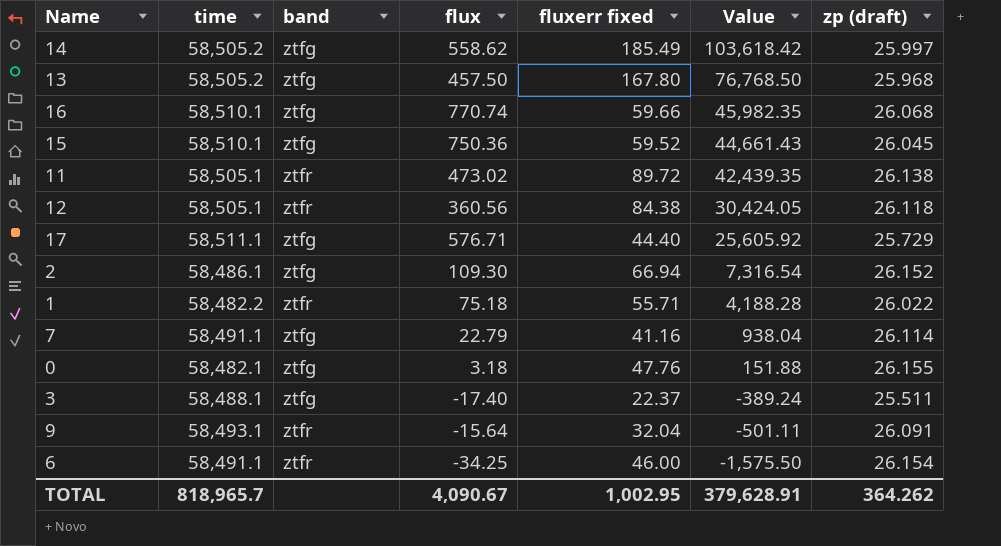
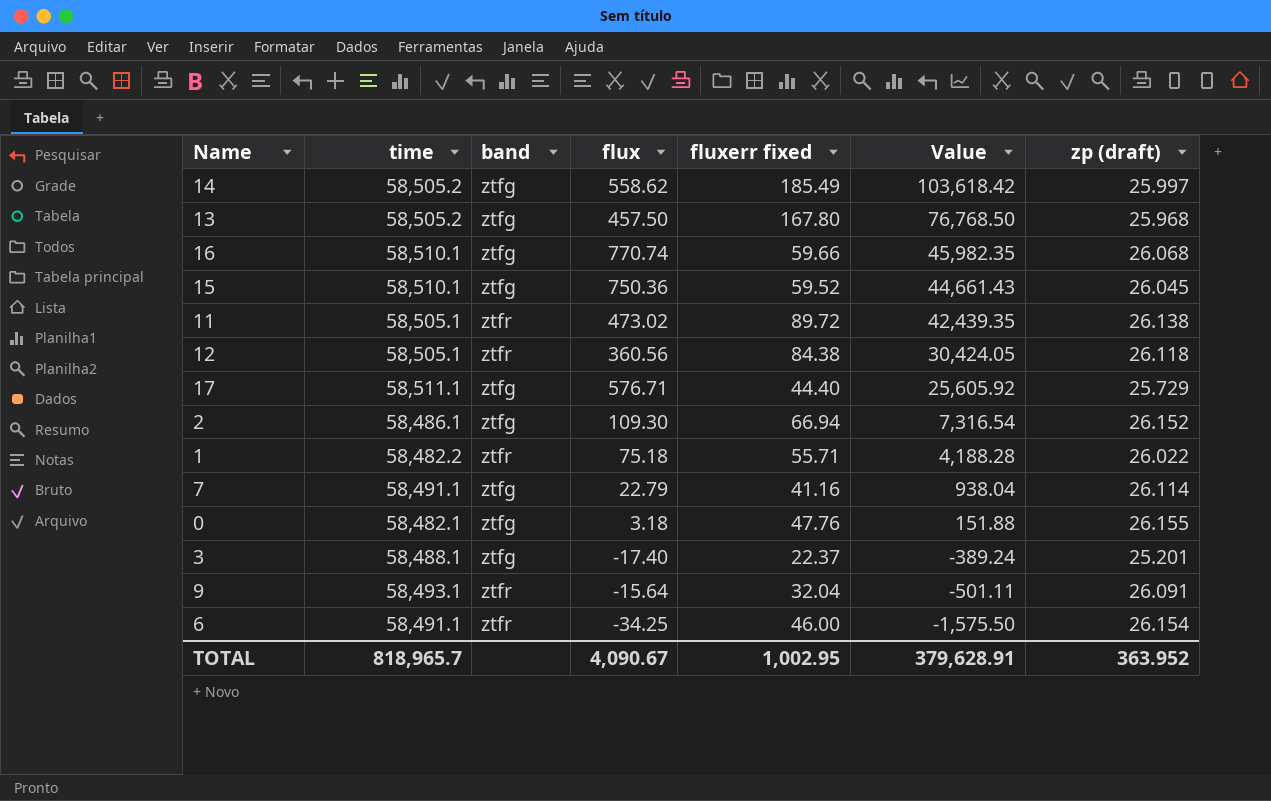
3 | zp (draft): 25.511 -> 25.201
TOTAL | zp (draft): 364.262 -> 363.952

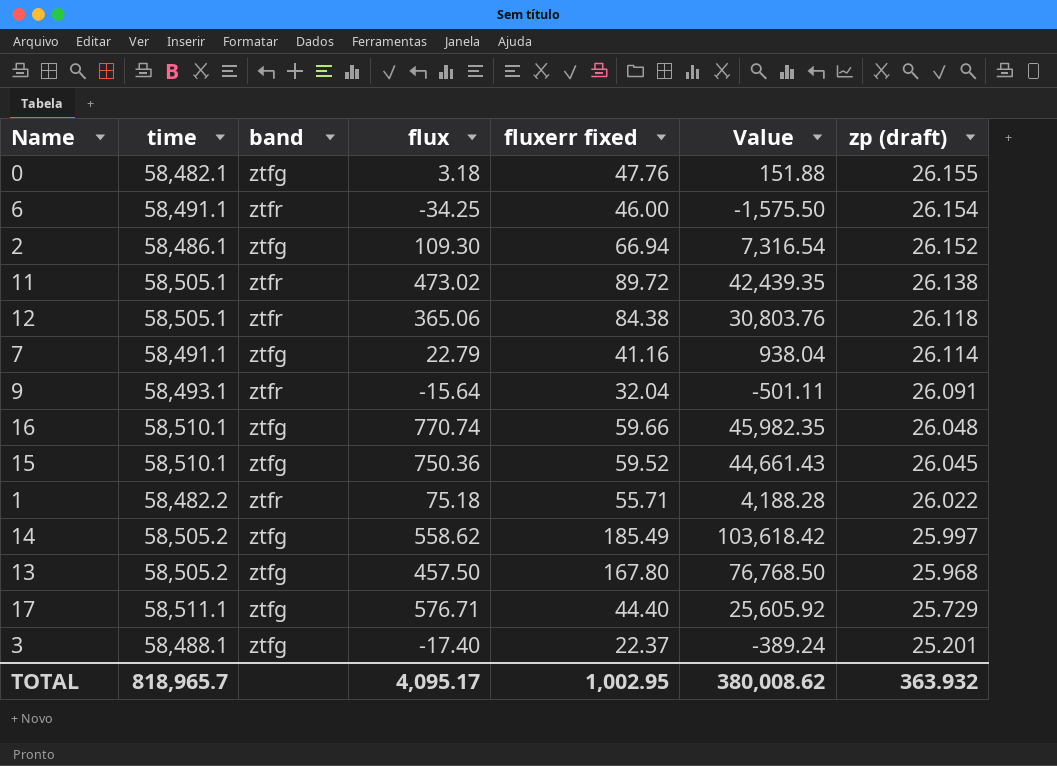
row order: Value descending -> zp (draft) descending
12 | flux: 360.56 -> 365.06
12 | Value: 30,424.05 -> 30,803.76
16 | zp (draft): 26.068 -> 26.048
TOTAL | flux: 4,090.67 -> 4,095.17
TOTAL | Value: 379,628.91 -> 380,008.62
TOTAL | zp (draft): 363.952 -> 363.932

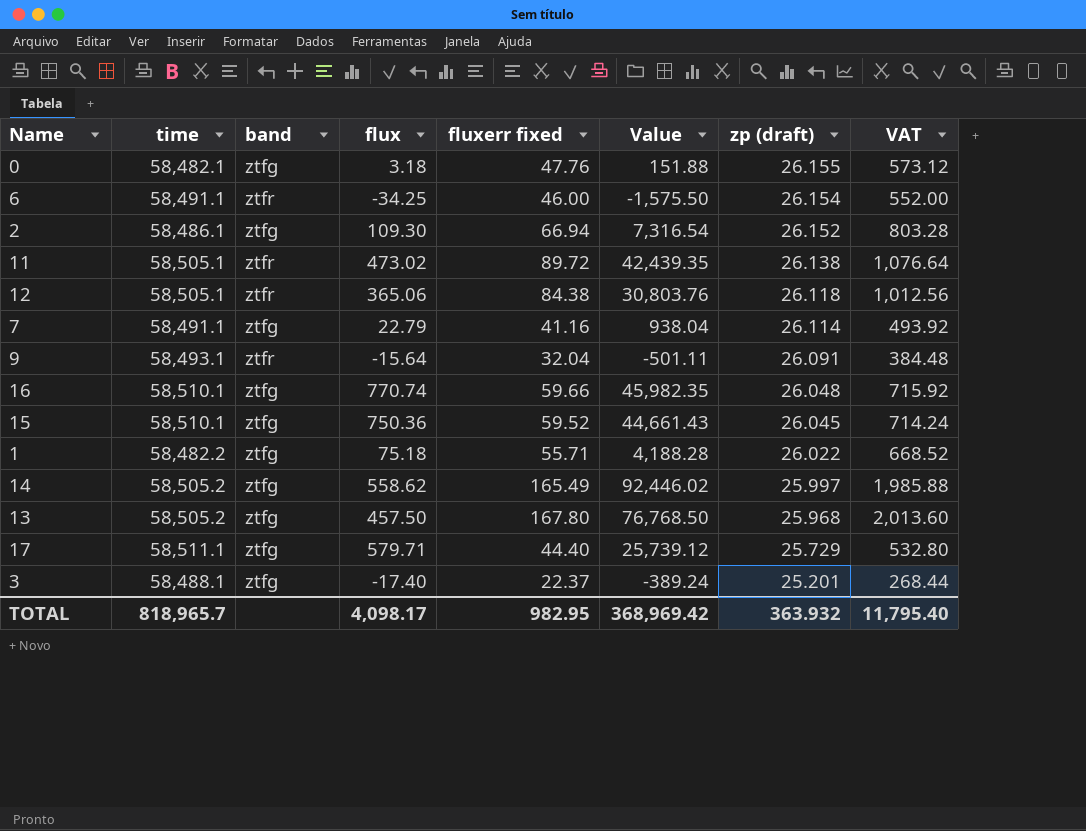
column VAT | formula: none -> [fluxerr fixed] * 12
1 | band: ztfr -> ztfg
14 | fluxerr fixed: 185.49 -> 165.49
14 | Value: 103,618.42 -> 92,446.02
17 | flux: 576.71 -> 579.71
17 | Value: 25,605.92 -> 25,739.12
TOTAL | flux: 4,095.17 -> 4,098.17
TOTAL | fluxerr fixed: 1,002.95 -> 982.95
TOTAL | Value: 380,008.62 -> 368,969.42

